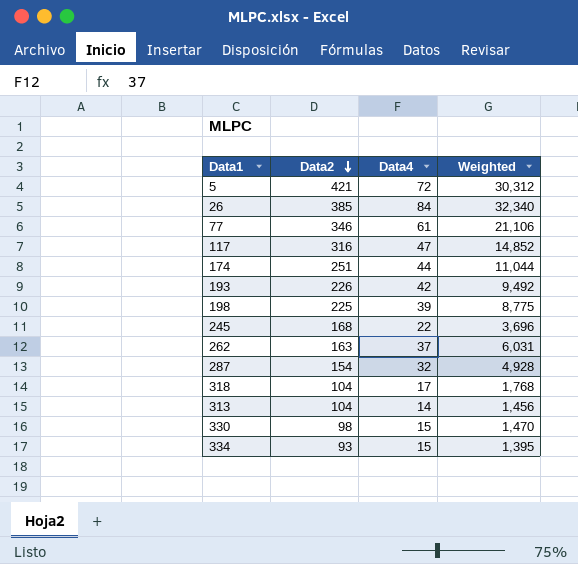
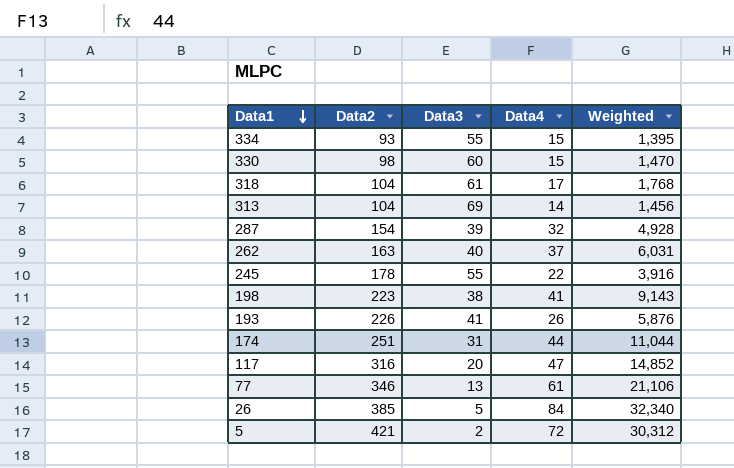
row order: Data2 descending -> Data1 descending
column Data3 | position: none -> 3
245 | Data2: 168 -> 178
245 | Weighted: 3,696 -> 3,916
198 | Data2: 225 -> 223
198 | Data4: 39 -> 41
198 | Weighted: 8,775 -> 9,143
193 | Data4: 42 -> 26
193 | Weighted: 9,492 -> 5,876

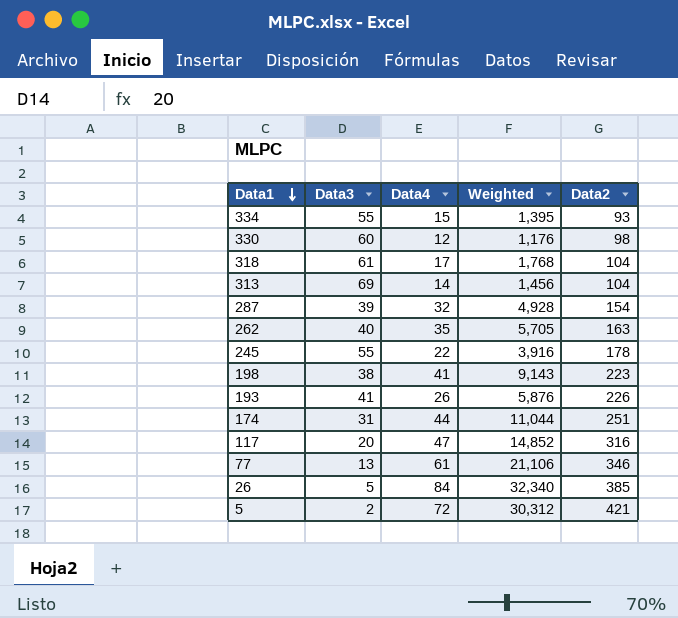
column Data2 | position: 2 -> 5
330 | Data4: 15 -> 12
330 | Weighted: 1,470 -> 1,176
262 | Data4: 37 -> 35
262 | Weighted: 6,031 -> 5,705

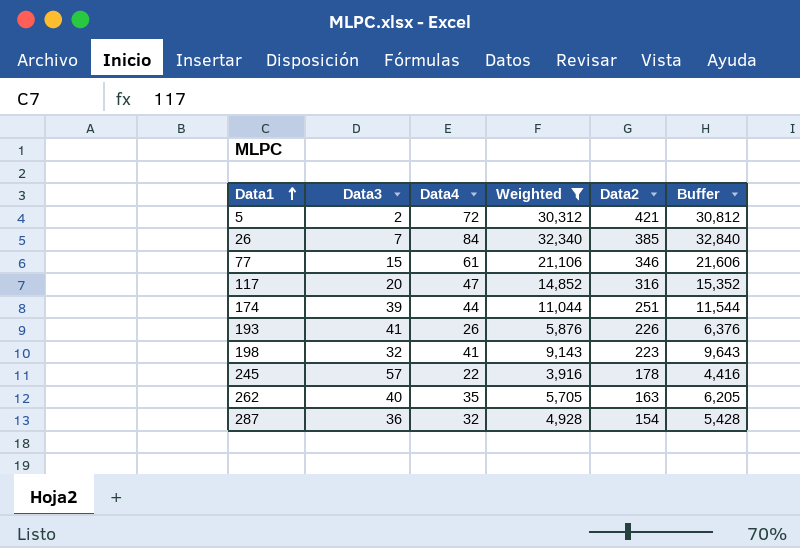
filter: none -> Weighted >= 3,916
row order: Data1 descending -> Data1 ascending
column Buffer | formula: none -> [Weighted] + 500
26 | Data3: 5 -> 7
77 | Data3: 13 -> 15
174 | Data3: 31 -> 39
198 | Data3: 38 -> 32
245 | Data3: 55 -> 57
287 | Data3: 39 -> 36

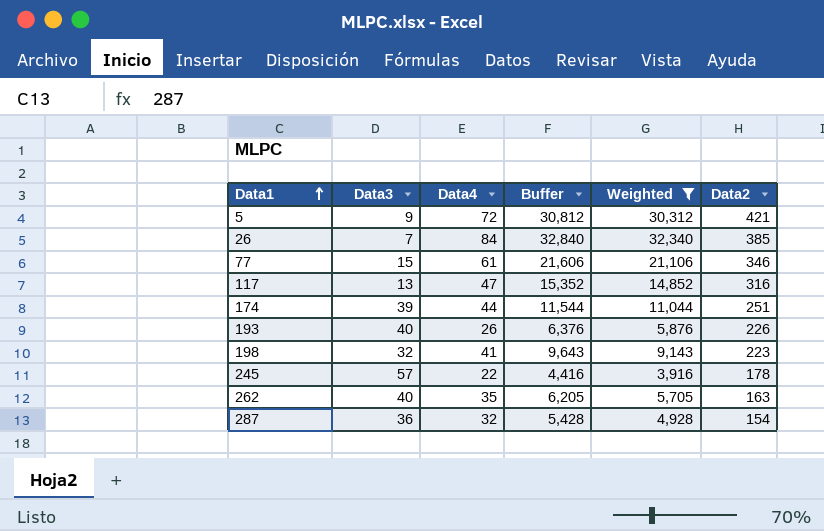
column Buffer | position: 6 -> 4
5 | Data3: 2 -> 9
117 | Data3: 20 -> 13
193 | Data3: 41 -> 40

